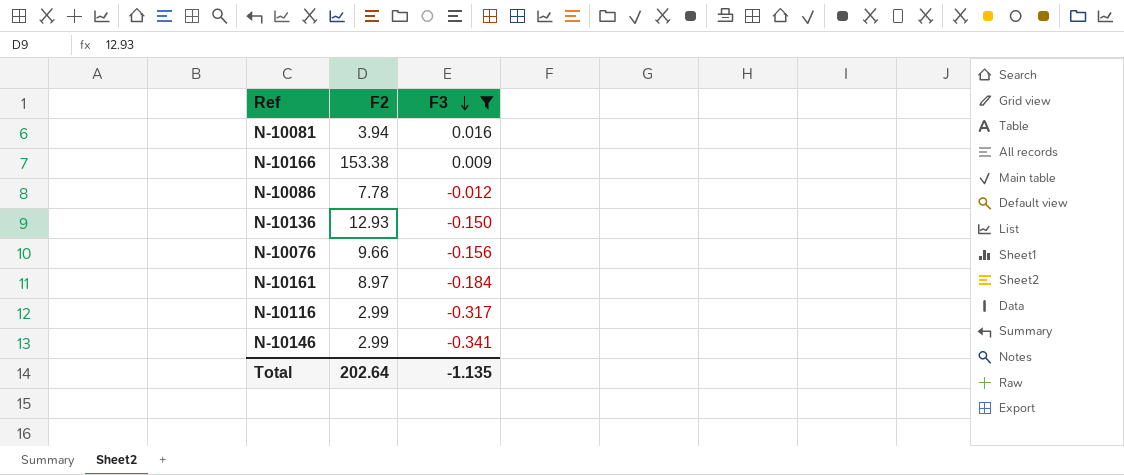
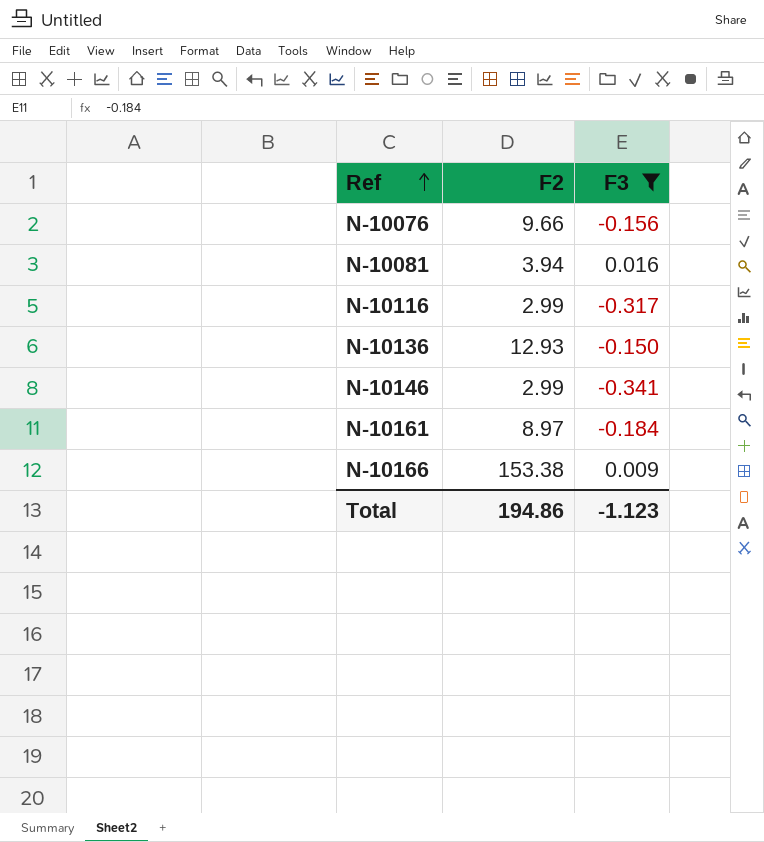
row order: F3 descending -> Ref ascending
row N-10086: 7.78 | -0.012 -> none
Total | F2: 202.64 -> 194.86
Total | F3: -1.135 -> -1.123

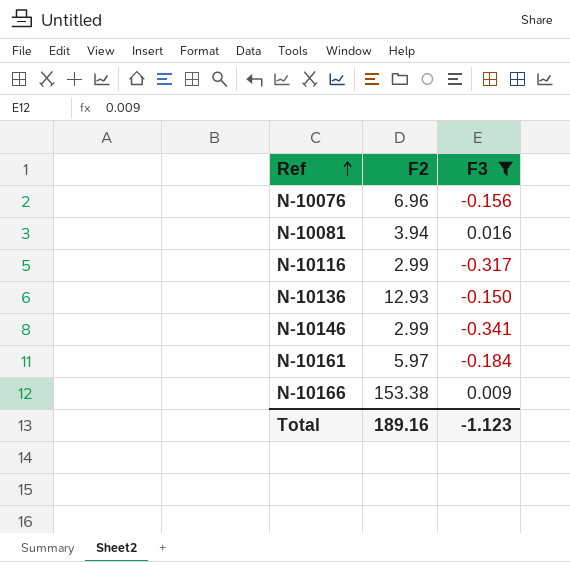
N-10076 | F2: 9.66 -> 6.96
N-10161 | F2: 8.97 -> 5.97
Total | F2: 194.86 -> 189.16

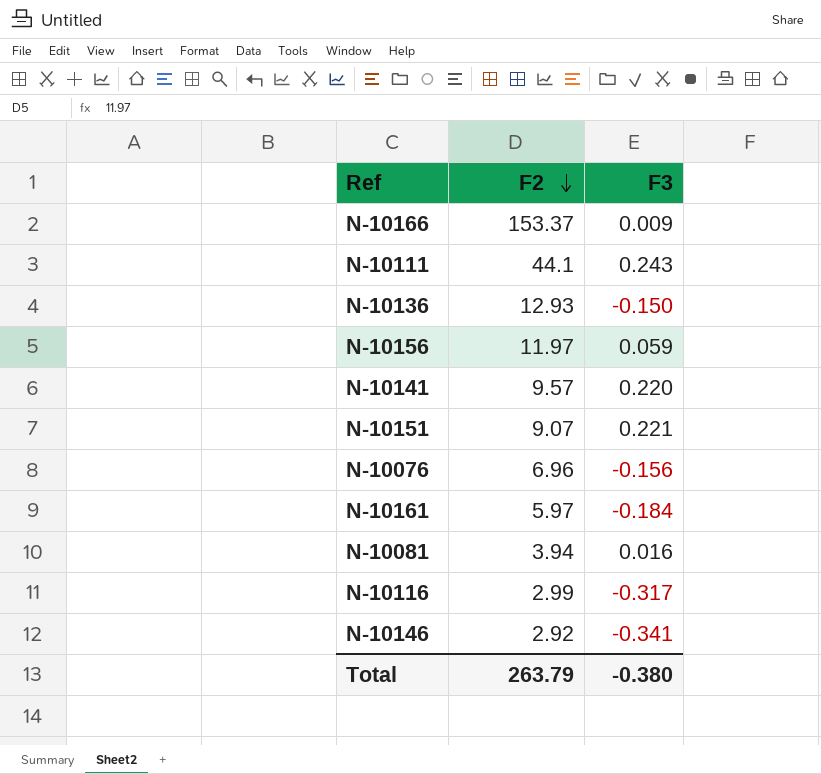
filter: F3 <= 0.016 -> none
row order: Ref ascending -> F2 descending
N-10166 | F2: 153.38 -> 153.37
N-10146 | F2: 2.99 -> 2.92
Total | F2: 189.16 -> 263.79
Total | F3: -1.123 -> -0.380

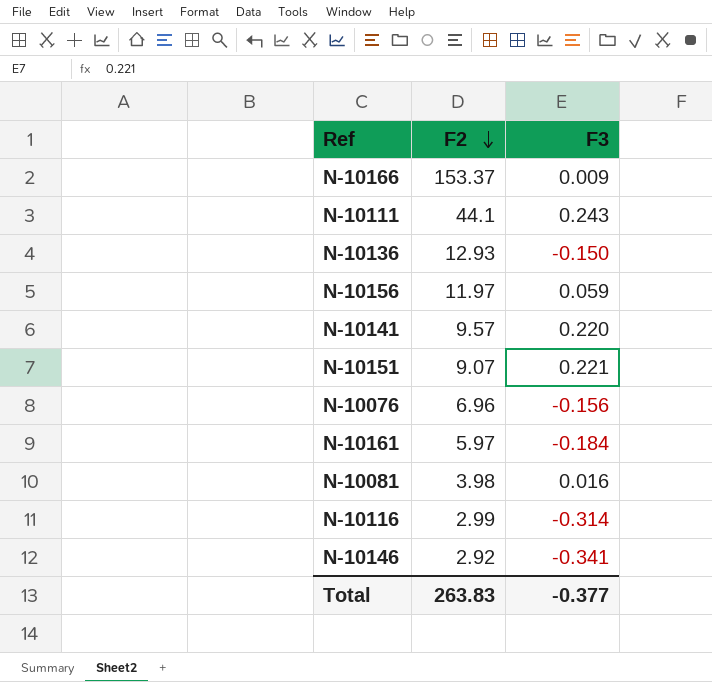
N-10081 | F2: 3.94 -> 3.98
N-10116 | F3: -0.317 -> -0.314
Total | F2: 263.79 -> 263.83
Total | F3: -0.380 -> -0.377

